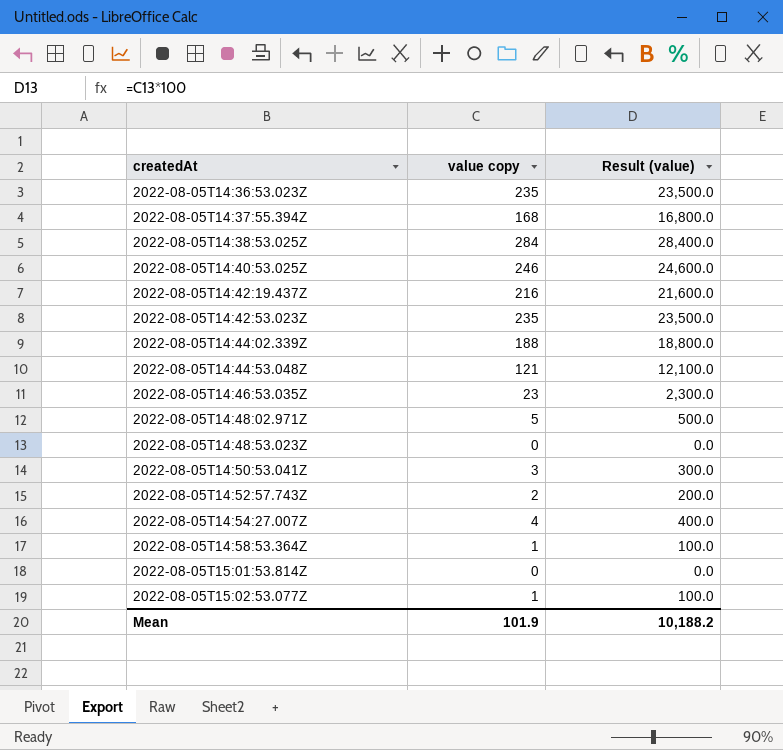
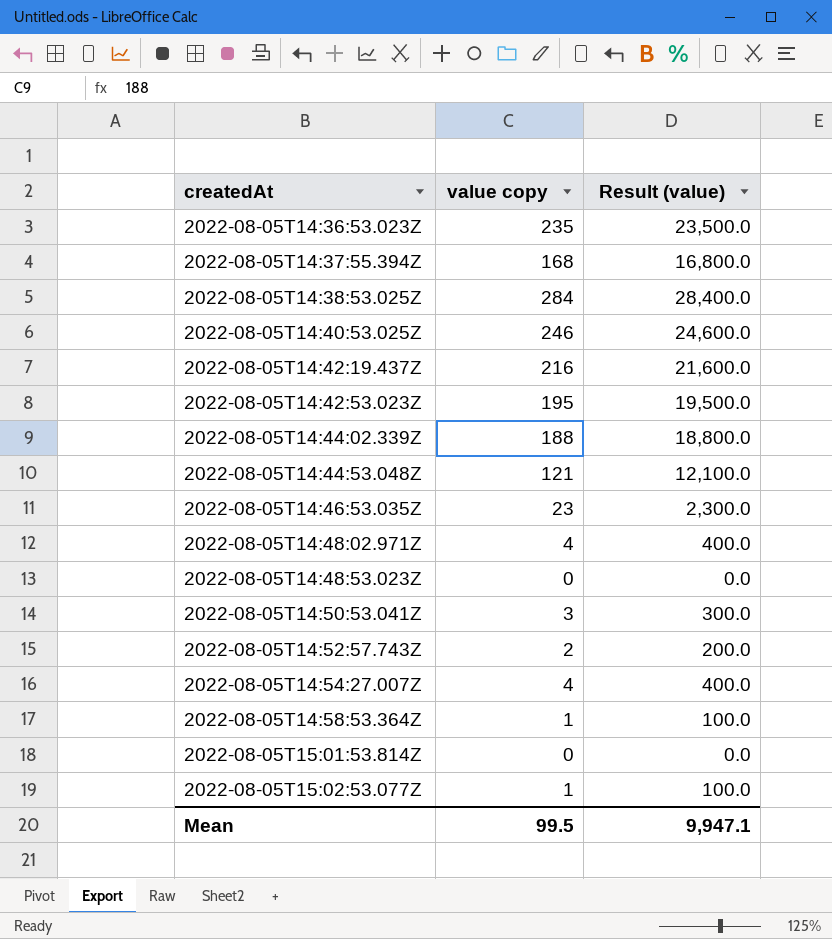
2022-08-05T14:42:53.023Z | value copy: 235 -> 195
2022-08-05T14:42:53.023Z | Result (value): 23,500.0 -> 19,500.0
2022-08-05T14:48:02.971Z | value copy: 5 -> 4
2022-08-05T14:48:02.971Z | Result (value): 500.0 -> 400.0
Mean | value copy: 101.9 -> 99.5
Mean | Result (value): 10,188.2 -> 9,947.1

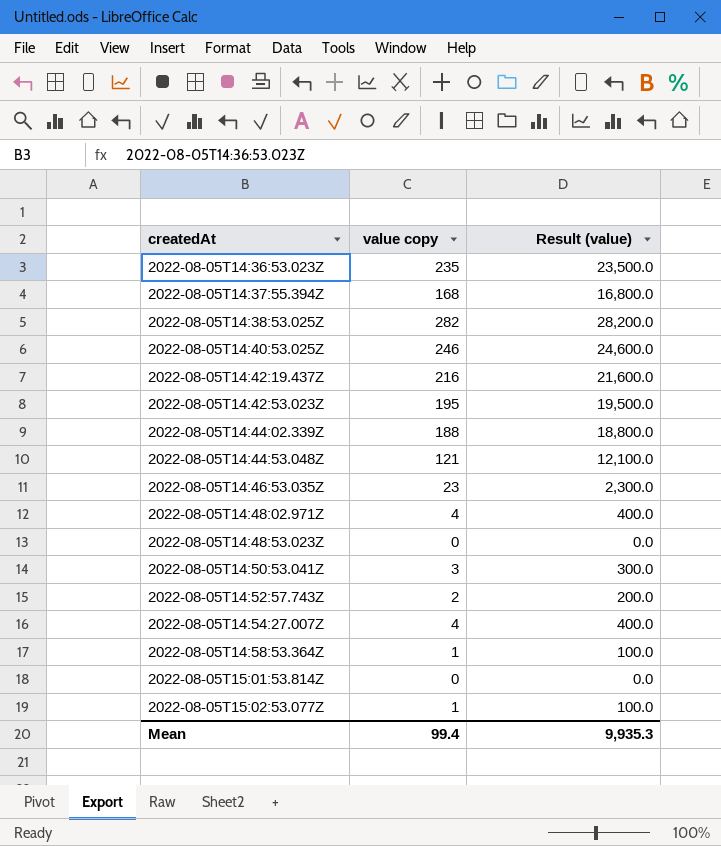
2022-08-05T14:38:53.025Z | value copy: 284 -> 282
2022-08-05T14:38:53.025Z | Result (value): 28,400.0 -> 28,200.0
Mean | value copy: 99.5 -> 99.4
Mean | Result (value): 9,947.1 -> 9,935.3

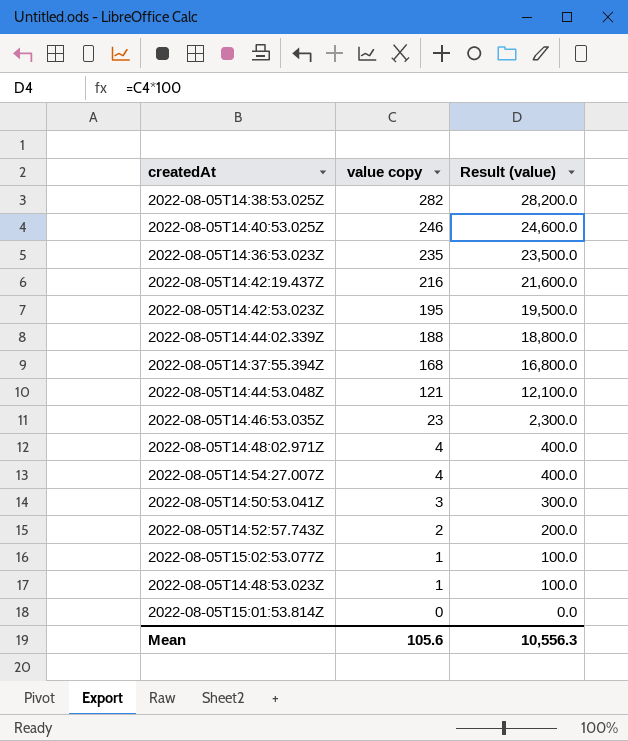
row order: createdAt ascending -> value copy descending
row 2022-08-05T14:58:53.364Z: 1 | 100.0 -> none
2022-08-05T14:48:53.023Z | value copy: 0 -> 1
2022-08-05T14:48:53.023Z | Result (value): 0.0 -> 100.0
Mean | value copy: 99.4 -> 105.6
Mean | Result (value): 9,935.3 -> 10,556.3

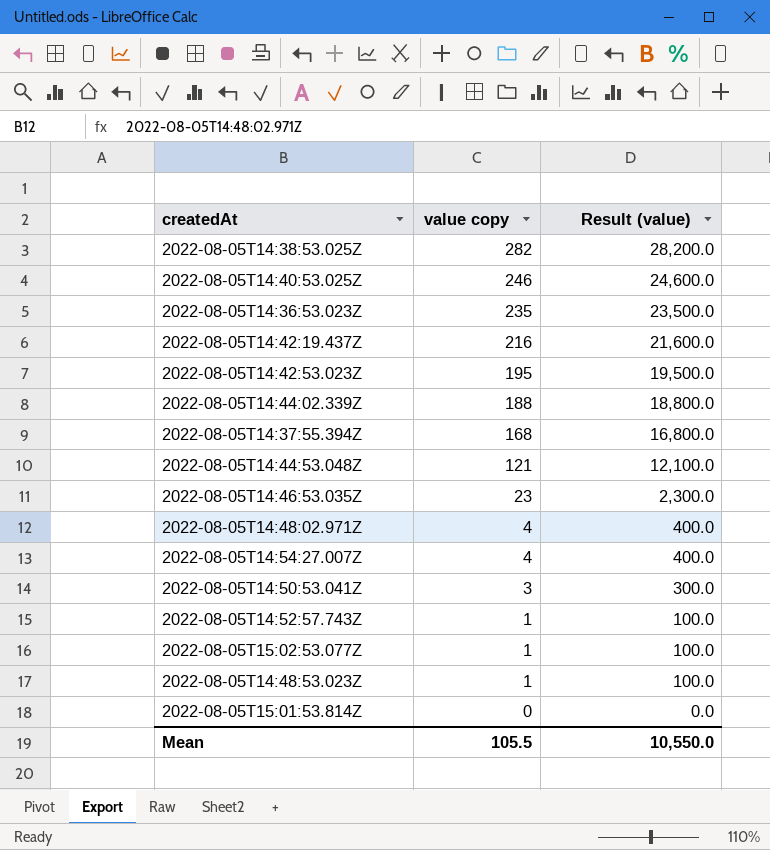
2022-08-05T14:52:57.743Z | value copy: 2 -> 1
2022-08-05T14:52:57.743Z | Result (value): 200.0 -> 100.0
Mean | value copy: 105.6 -> 105.5
Mean | Result (value): 10,556.3 -> 10,550.0

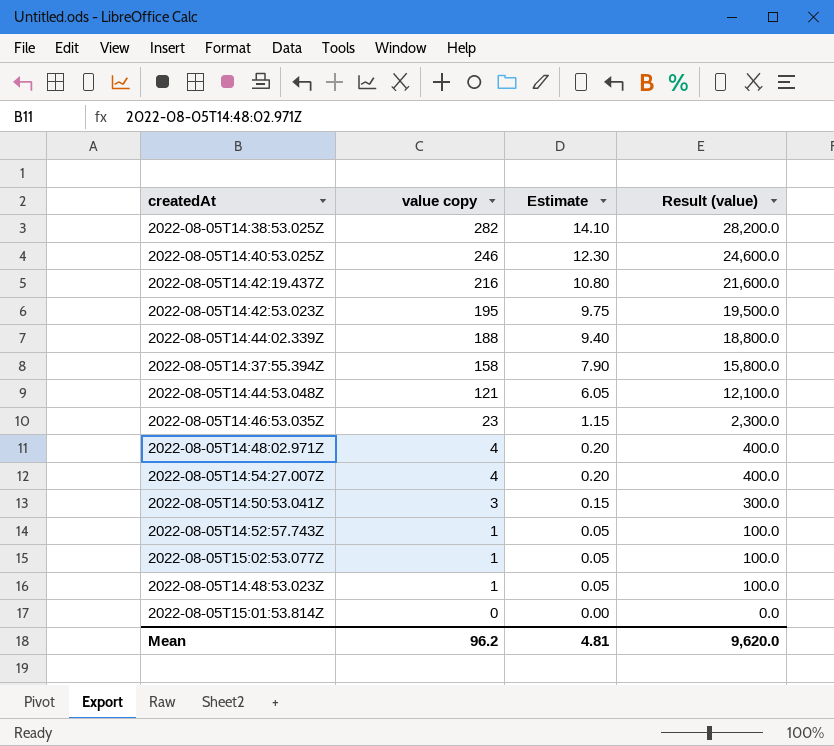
column Estimate | formula: none -> [value copy] * 0.05
row 2022-08-05T14:36:53.023Z: 235 | 23,500.0 -> none
2022-08-05T14:37:55.394Z | value copy: 168 -> 158
2022-08-05T14:37:55.394Z | Result (value): 16,800.0 -> 15,800.0
Mean | value copy: 105.5 -> 96.2
Mean | Result (value): 10,550.0 -> 9,620.0

